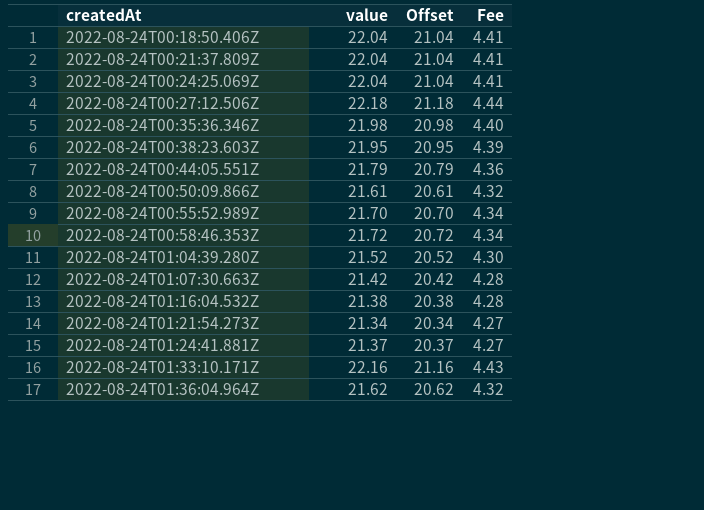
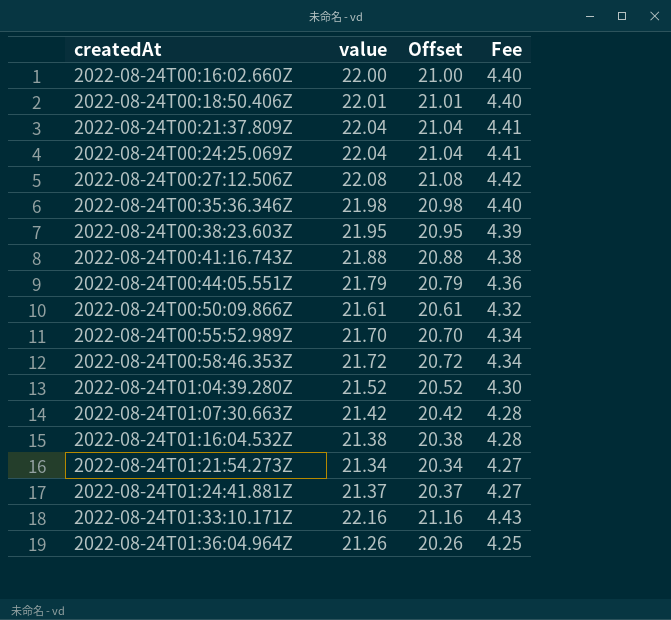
row 2022-08-24T00:16:02.660Z: none -> 22.00 | 21.00 | 4.40
2022-08-24T00:18:50.406Z | value: 22.04 -> 22.01
2022-08-24T00:18:50.406Z | Offset: 21.04 -> 21.01
2022-08-24T00:18:50.406Z | Fee: 4.41 -> 4.40
2022-08-24T00:27:12.506Z | value: 22.18 -> 22.08
2022-08-24T00:27:12.506Z | Offset: 21.18 -> 21.08
2022-08-24T00:27:12.506Z | Fee: 4.44 -> 4.42
row 2022-08-24T00:41:16.743Z: none -> 21.88 | 20.88 | 4.38
2022-08-24T01:36:04.964Z | value: 21.62 -> 21.26
2022-08-24T01:36:04.964Z | Offset: 20.62 -> 20.26
2022-08-24T01:36:04.964Z | Fee: 4.32 -> 4.25

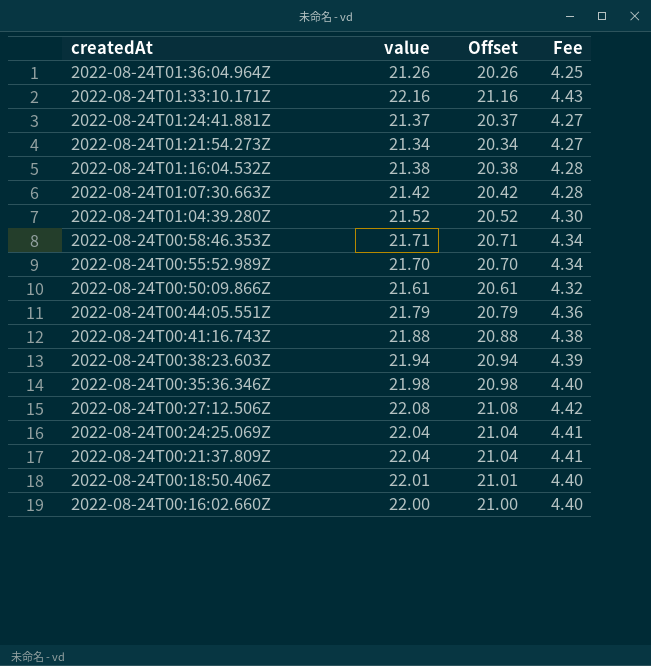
row order: createdAt ascending -> createdAt descending
2022-08-24T00:58:46.353Z | value: 21.72 -> 21.71
2022-08-24T00:58:46.353Z | Offset: 20.72 -> 20.71
2022-08-24T00:38:23.603Z | value: 21.95 -> 21.94
2022-08-24T00:38:23.603Z | Offset: 20.95 -> 20.94

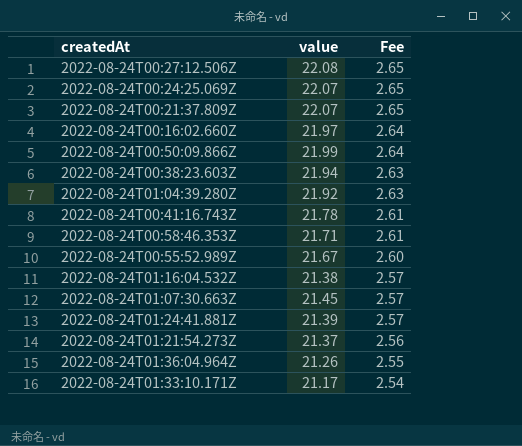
row order: createdAt descending -> Fee descending
column Offset | formula: [value] - 1 -> none
column Fee | formula: [value] * 0.2 -> [value] * 0.12
row 2022-08-24T00:44:05.551Z: 21.79 | 20.79 | 4.36 -> none
row 2022-08-24T00:35:36.346Z: 21.98 | 20.98 | 4.40 -> none
row 2022-08-24T00:18:50.406Z: 22.01 | 21.01 | 4.40 -> none
2022-08-24T00:24:25.069Z | value: 22.04 -> 22.07
2022-08-24T00:21:37.809Z | value: 22.04 -> 22.07
2022-08-24T00:16:02.660Z | value: 22.00 -> 21.97
2022-08-24T00:50:09.866Z | value: 21.61 -> 21.99
2022-08-24T01:04:39.280Z | value: 21.52 -> 21.92
2022-08-24T00:41:16.743Z | value: 21.88 -> 21.78
2022-08-24T00:55:52.989Z | value: 21.70 -> 21.67
2022-08-24T01:07:30.663Z | value: 21.42 -> 21.45
2022-08-24T01:24:41.881Z | value: 21.37 -> 21.39
2022-08-24T01:21:54.273Z | value: 21.34 -> 21.37
2022-08-24T01:33:10.171Z | value: 22.16 -> 21.17

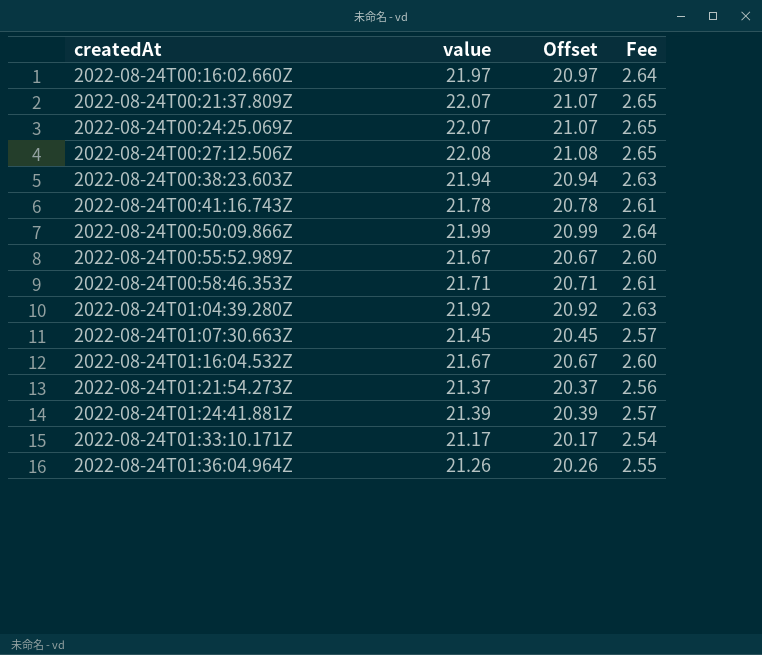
row order: Fee descending -> createdAt ascending
column Offset | formula: none -> [value] - 1
2022-08-24T01:16:04.532Z | value: 21.38 -> 21.67
2022-08-24T01:16:04.532Z | Fee: 2.57 -> 2.60

